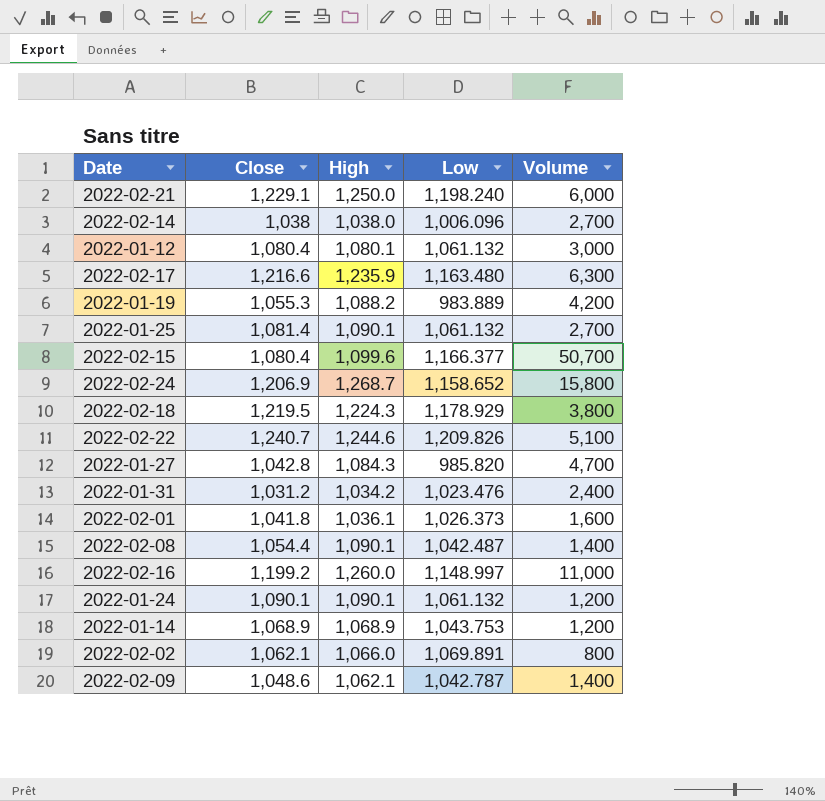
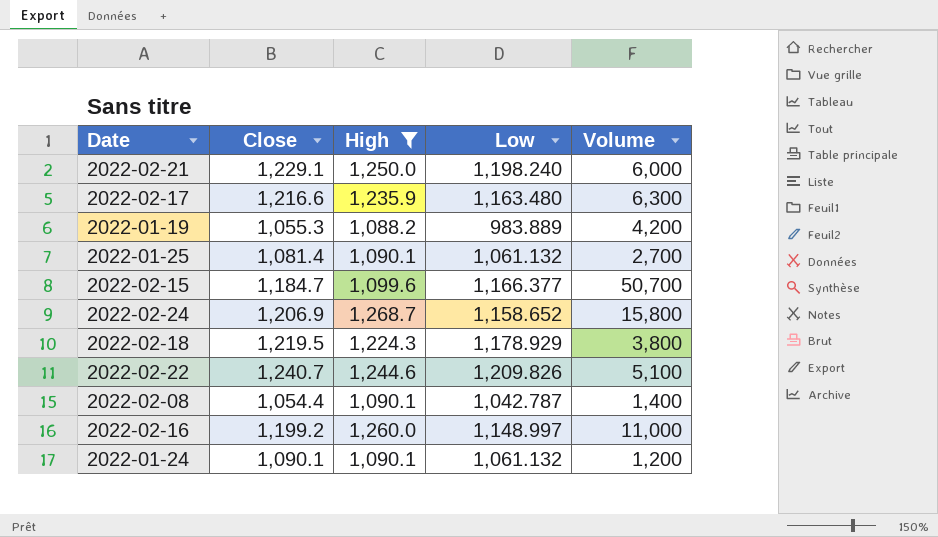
filter: none -> High >= 1,088.2
2022-02-15 | Close: 1,080.4 -> 1,184.7
2022-02-08 | Low: 1,042.487 -> 1,042.787

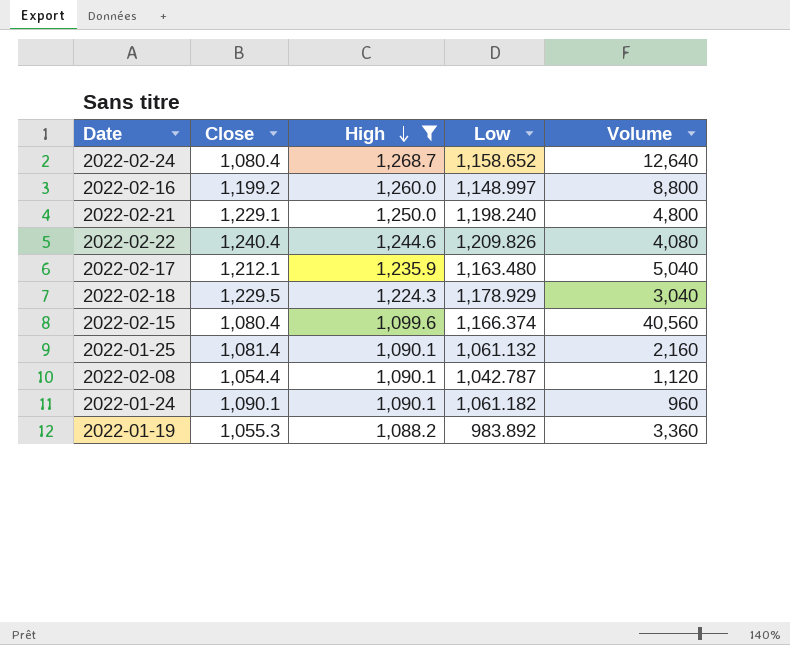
row order: none -> High descending
2022-02-24 | Close: 1,206.9 -> 1,080.4
2022-02-24 | Volume: 15,800 -> 12,640
2022-02-16 | Volume: 11,000 -> 8,800
2022-02-21 | Volume: 6,000 -> 4,800
2022-02-22 | Close: 1,240.7 -> 1,240.4
2022-02-22 | Volume: 5,100 -> 4,080
2022-02-17 | Close: 1,216.6 -> 1,212.1
2022-02-17 | Volume: 6,300 -> 5,040
2022-02-18 | Close: 1,219.5 -> 1,229.5
2022-02-18 | Volume: 3,800 -> 3,040
2022-02-15 | Close: 1,184.7 -> 1,080.4
2022-02-15 | Low: 1,166.377 -> 1,166.374
2022-02-15 | Volume: 50,700 -> 40,560
2022-01-25 | Volume: 2,700 -> 2,160
2022-02-08 | Volume: 1,400 -> 1,120
2022-01-24 | Low: 1,061.132 -> 1,061.182
2022-01-24 | Volume: 1,200 -> 960
2022-01-19 | Low: 983.889 -> 983.892
2022-01-19 | Volume: 4,200 -> 3,360

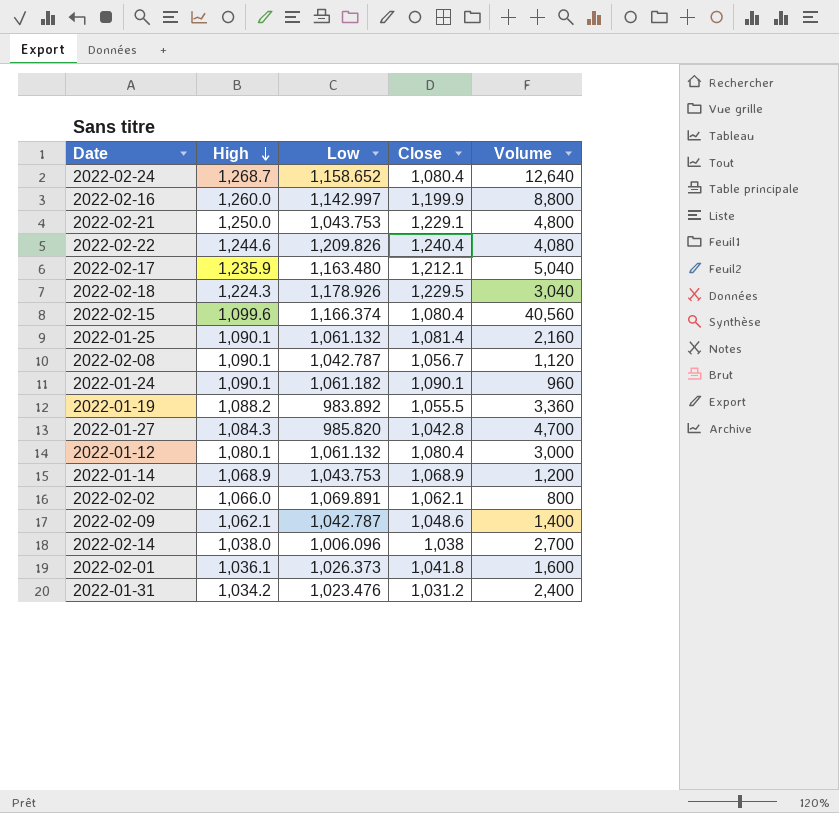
filter: High >= 1,088.2 -> none
column Close | position: 2 -> 4
2022-02-16 | Low: 1,148.997 -> 1,142.997
2022-02-16 | Close: 1,199.2 -> 1,199.9
2022-02-21 | Low: 1,198.240 -> 1,043.753
2022-02-18 | Low: 1,178.929 -> 1,178.926
2022-02-08 | Close: 1,054.4 -> 1,056.7
2022-01-19 | Close: 1,055.3 -> 1,055.5

